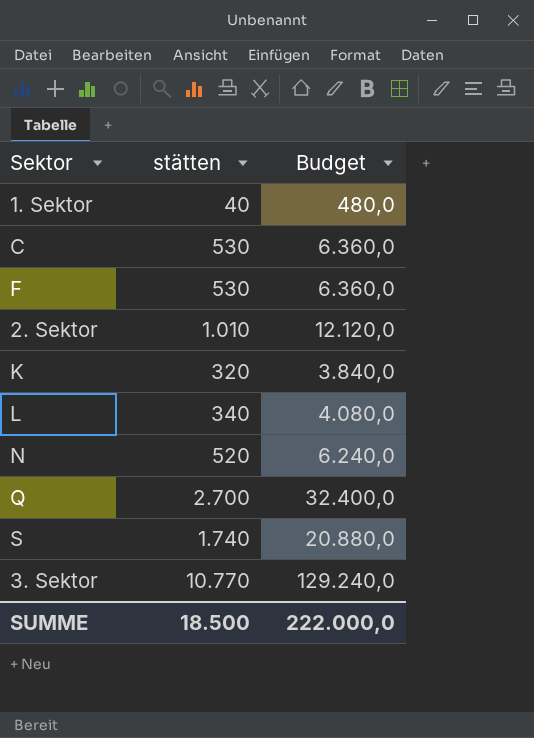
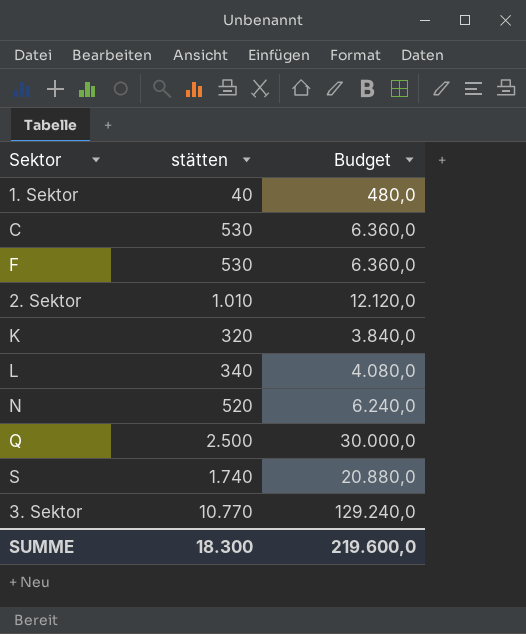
Q | stätten: 2.700 -> 2.500
Q | Budget: 32.400,0 -> 30.000,0
SUMME | stätten: 18.500 -> 18.300
SUMME | Budget: 222.000,0 -> 219.600,0

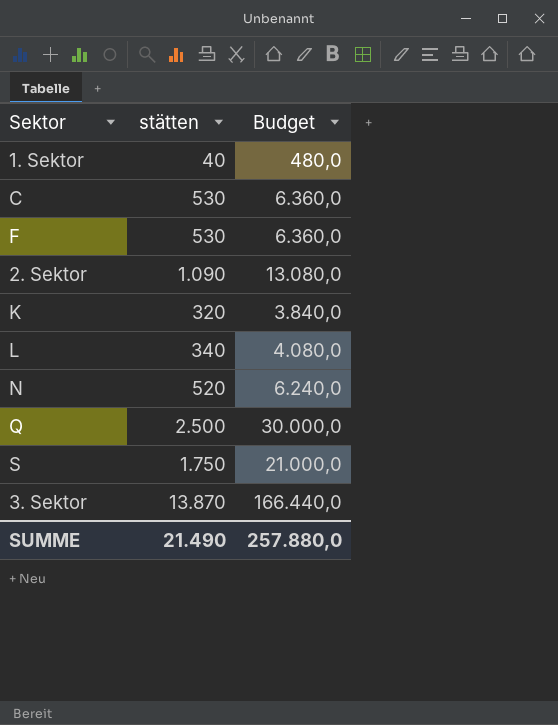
2. Sektor | stätten: 1.010 -> 1.090
2. Sektor | Budget: 12.120,0 -> 13.080,0
S | stätten: 1.740 -> 1.750
S | Budget: 20.880,0 -> 21.000,0
3. Sektor | stätten: 10.770 -> 13.870
3. Sektor | Budget: 129.240,0 -> 166.440,0
SUMME | stätten: 18.300 -> 21.490
SUMME | Budget: 219.600,0 -> 257.880,0

